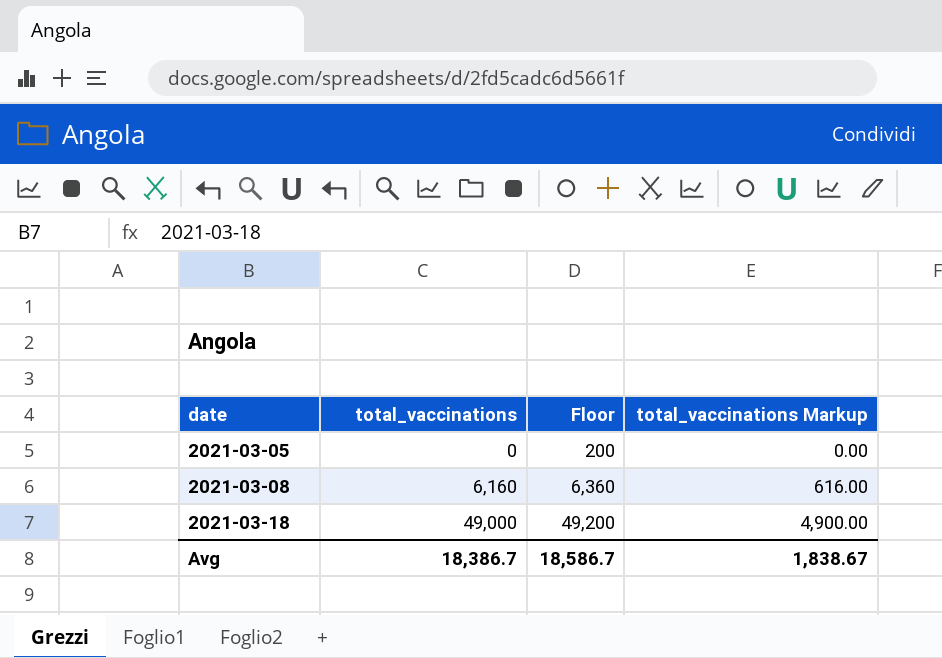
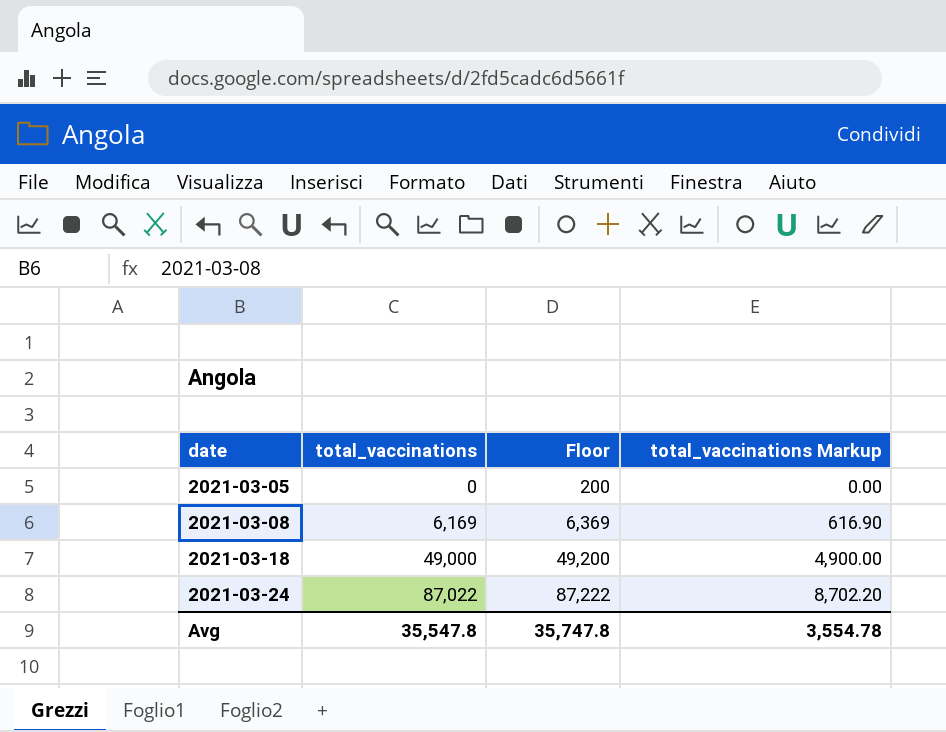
2021-03-08 | total_vaccinations: 6,160 -> 6,169
2021-03-08 | Floor: 6,360 -> 6,369
2021-03-08 | total_vaccinations Markup: 616.00 -> 616.90
row 2021-03-24: none -> 87,022 | 87,222 | 8,702.20
Avg | total_vaccinations: 18,386.7 -> 35,547.8
Avg | Floor: 18,586.7 -> 35,747.8
Avg | total_vaccinations Markup: 1,838.67 -> 3,554.78

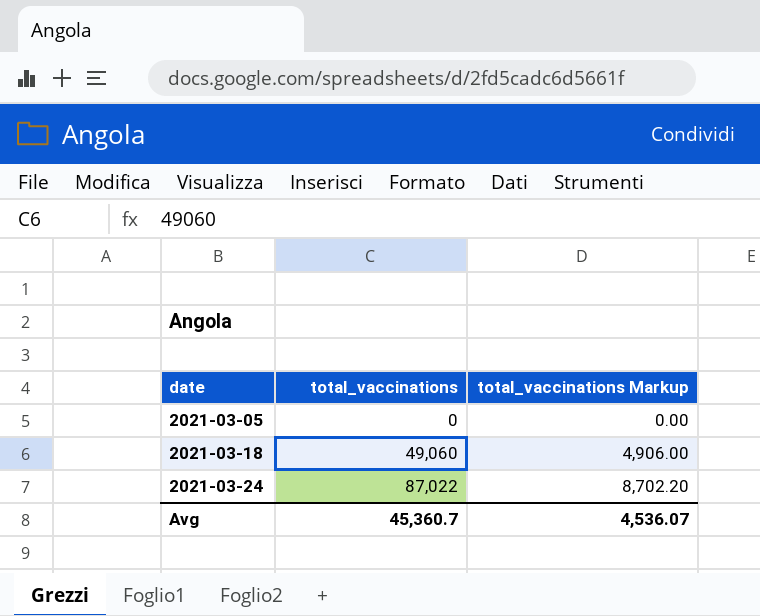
column Floor | formula: [total_vaccinations] + 200 -> none
row 2021-03-08: 6,169 | 6,369 | 616.90 -> none
2021-03-18 | total_vaccinations: 49,000 -> 49,060
2021-03-18 | total_vaccinations Markup: 4,900.00 -> 4,906.00
Avg | total_vaccinations: 35,547.8 -> 45,360.7
Avg | total_vaccinations Markup: 3,554.78 -> 4,536.07

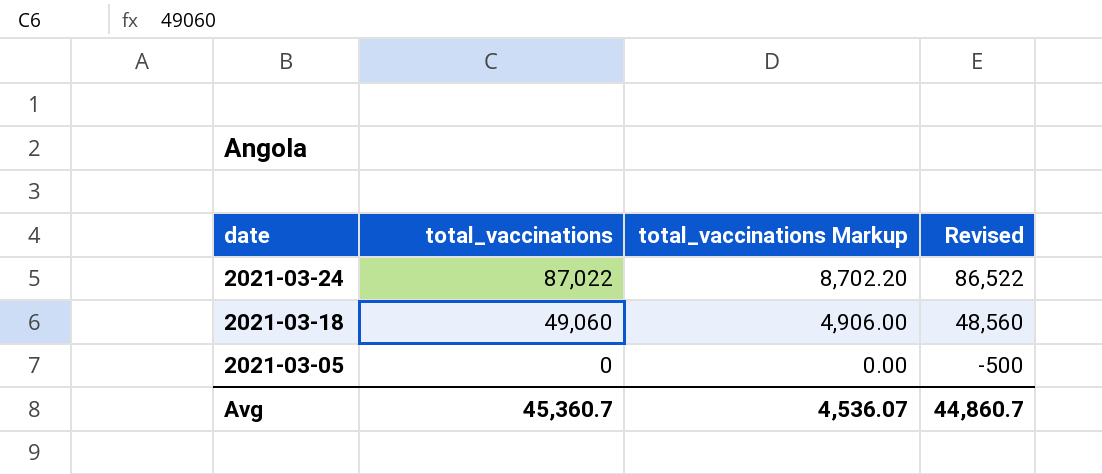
row order: date ascending -> date descending
column Revised | formula: none -> [total_vaccinations] - 500

